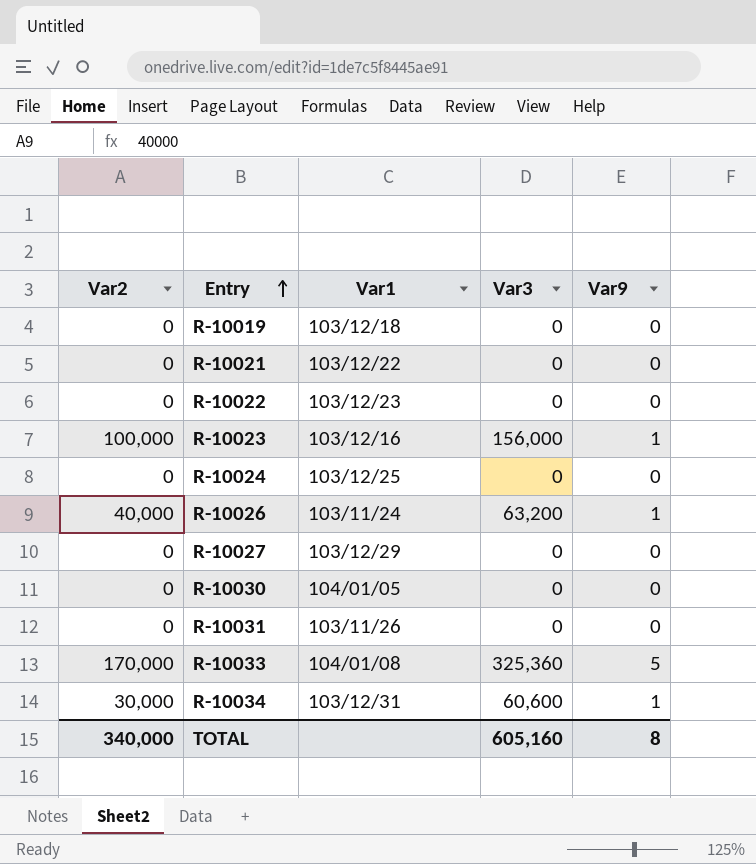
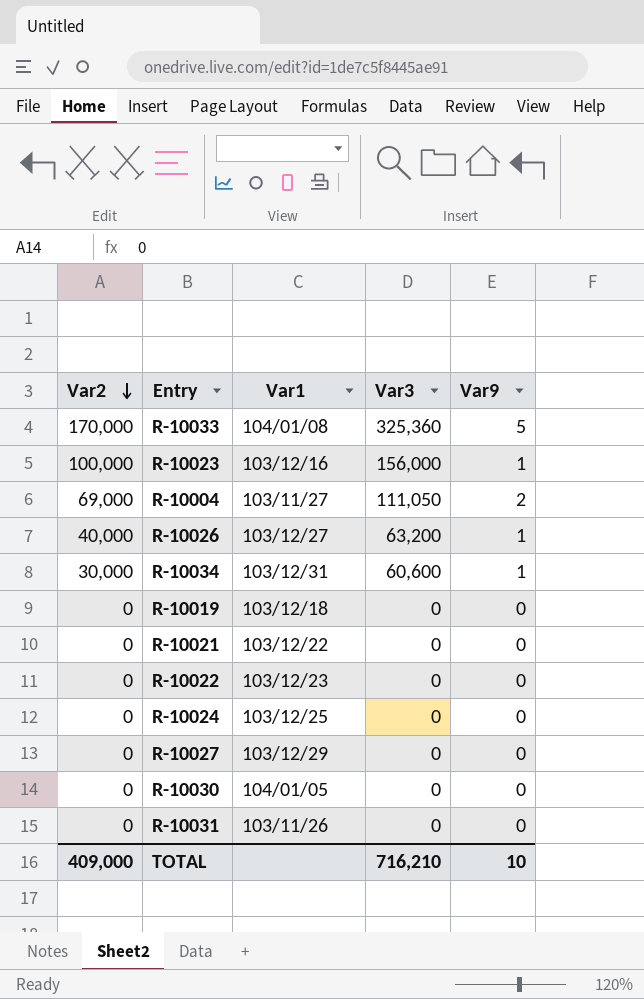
row order: Entry ascending -> Var2 descending
row R-10004: none -> 69,000 | 103/11/27 | 111,050 | 2
R-10026 | Var1: 103/11/24 -> 103/12/27
TOTAL | Var2: 340,000 -> 409,000
TOTAL | Var3: 605,160 -> 716,210
TOTAL | Var9: 8 -> 10

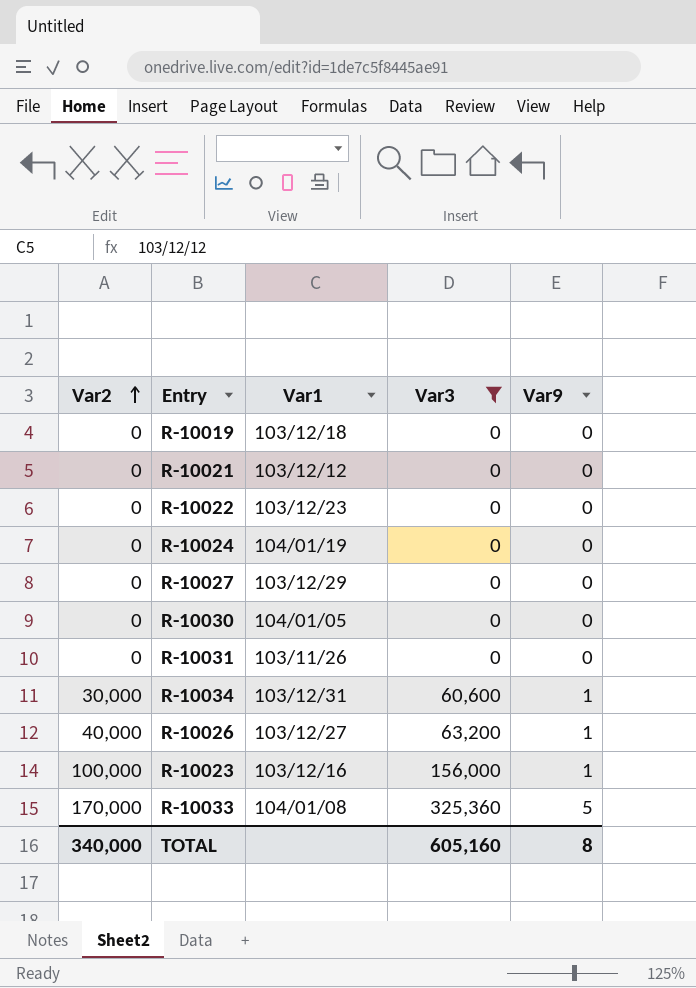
filter: none -> Var3 != 111,050
row order: Var2 descending -> Var2 ascending
R-10021 | Var1: 103/12/22 -> 103/12/12
R-10024 | Var1: 103/12/25 -> 104/01/19
TOTAL | Var2: 409,000 -> 340,000
TOTAL | Var3: 716,210 -> 605,160
TOTAL | Var9: 10 -> 8

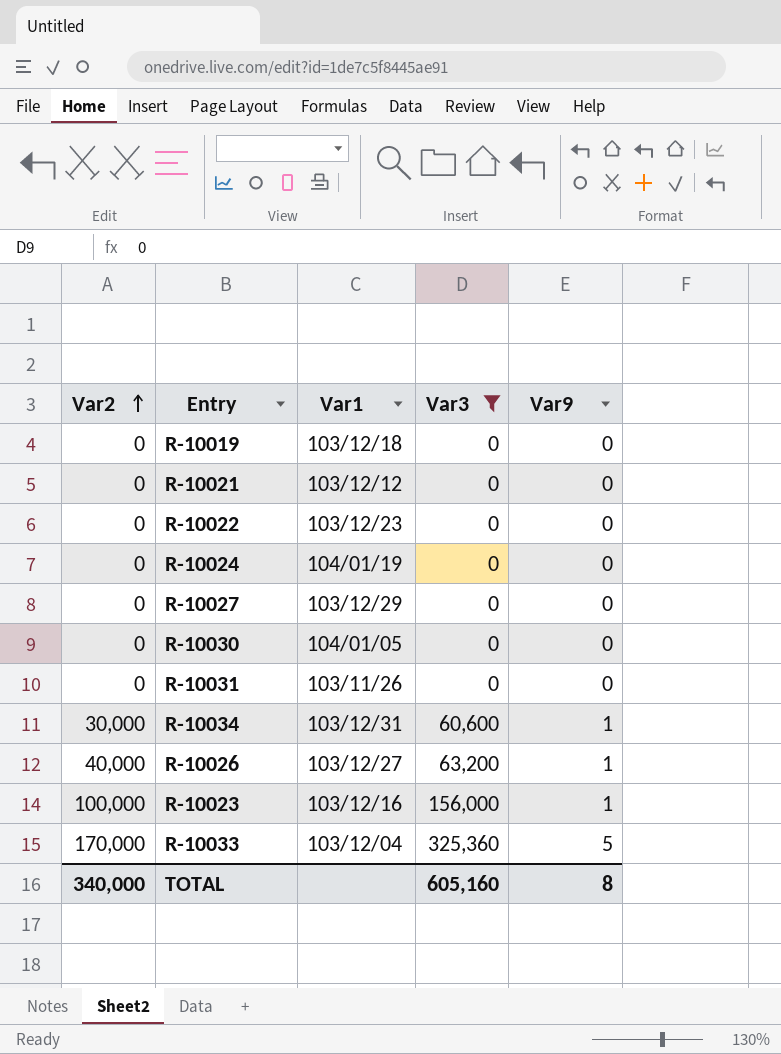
R-10033 | Var1: 104/01/08 -> 103/12/04

